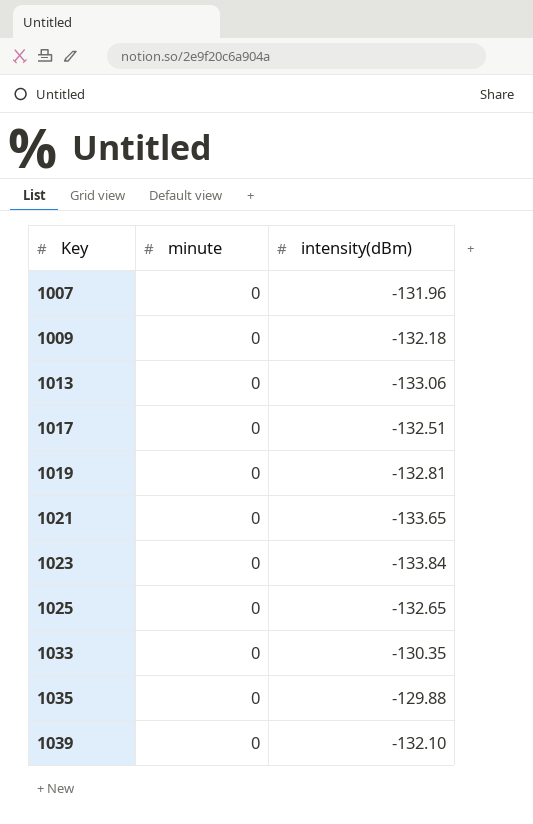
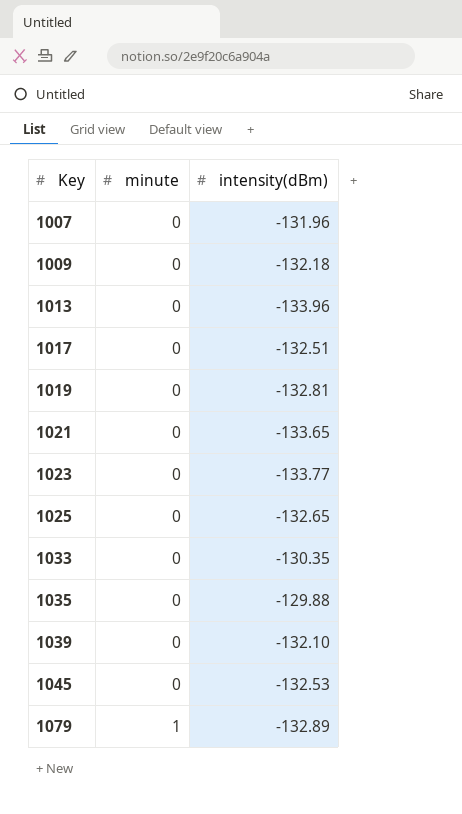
1013 | intensity(dBm): -133.06 -> -133.96
1023 | intensity(dBm): -133.84 -> -133.77
row 1045: none -> 0 | -132.53
row 1079: none -> 1 | -132.89

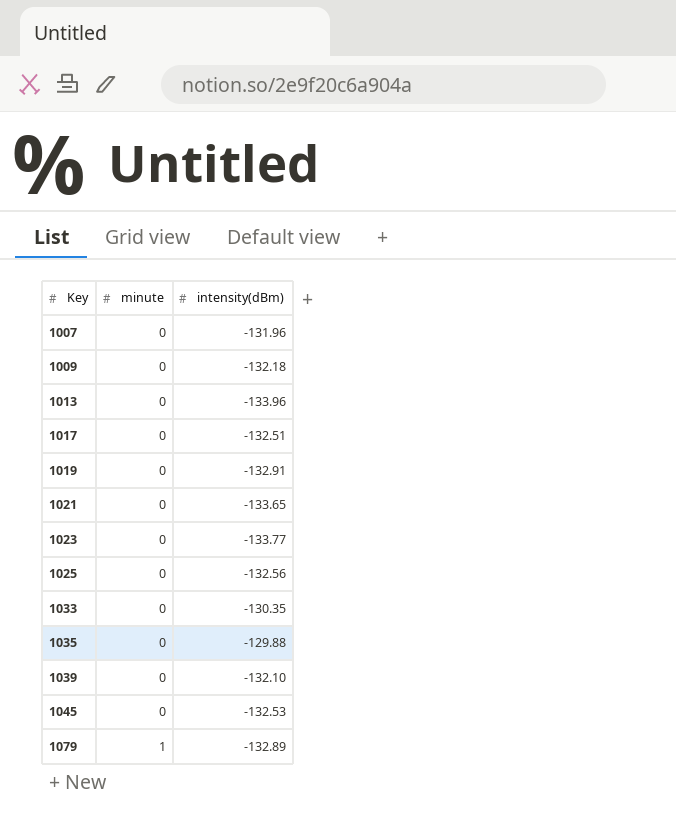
1019 | intensity(dBm): -132.81 -> -132.91
1025 | intensity(dBm): -132.65 -> -132.56

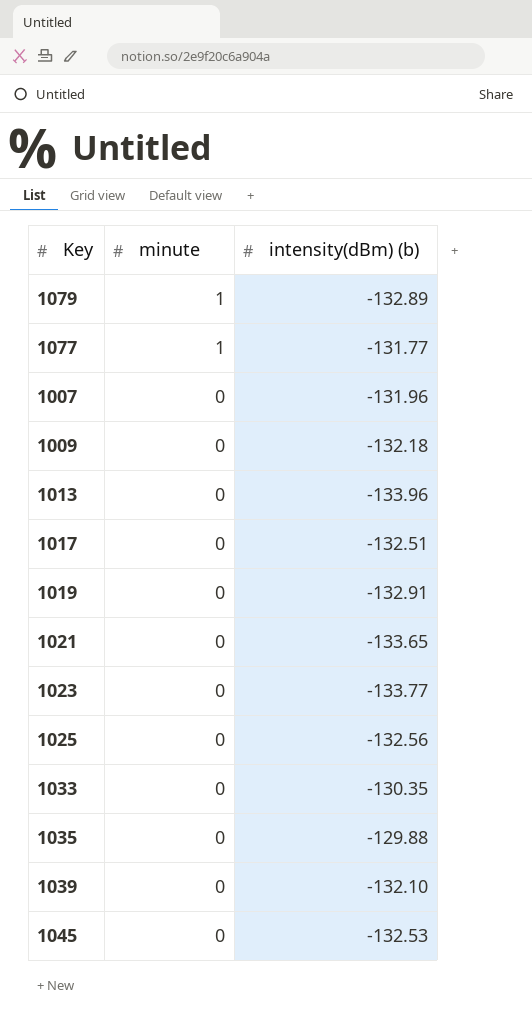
row order: Key ascending -> minute descending
column name: intensity(dBm) -> intensity(dBm) (b)
row 1077: none -> 1 | -131.77

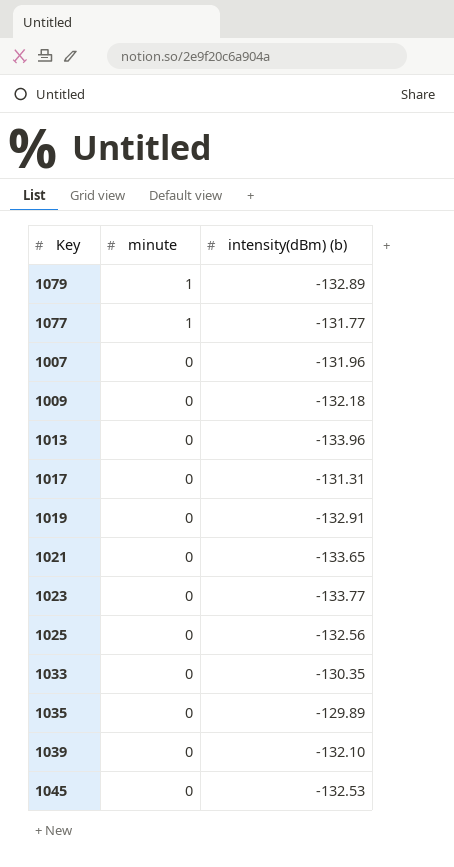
1017 | intensity(dBm) (b): -132.51 -> -131.31
1035 | intensity(dBm) (b): -129.88 -> -129.89

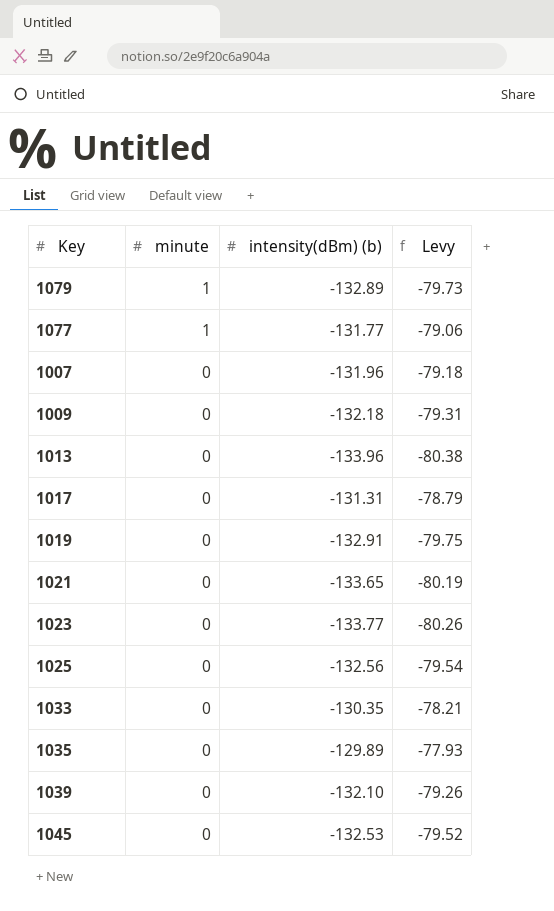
column Levy | formula: none -> [intensity(dBm) (b)] * 0.6

